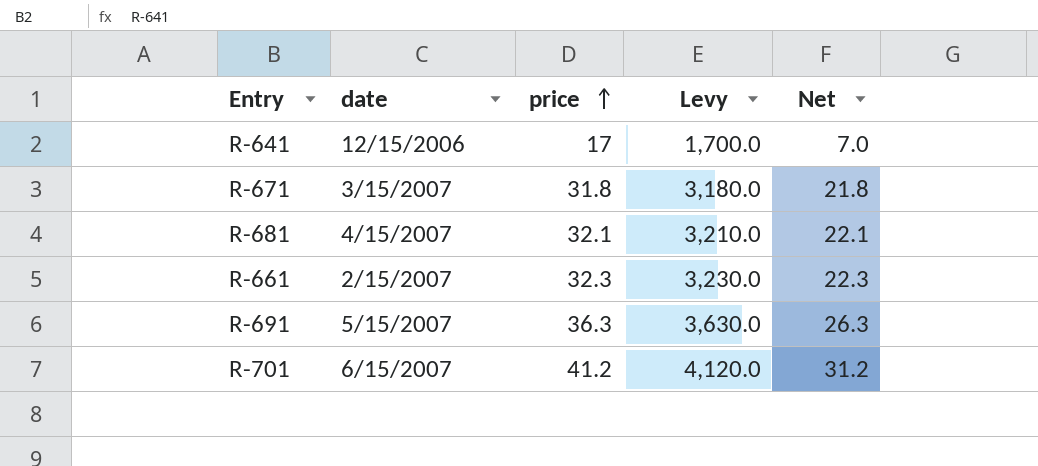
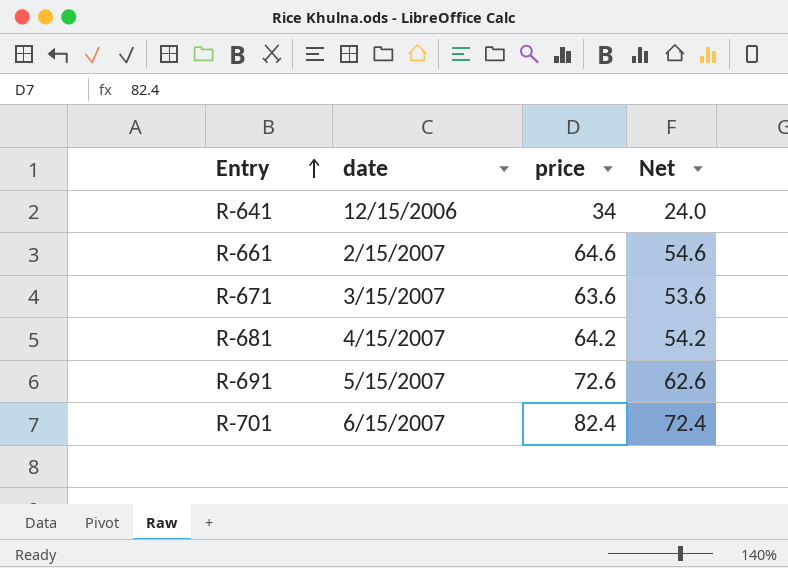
row order: price ascending -> Entry ascending
column Levy | formula: [price] * 100 -> none
R-641 | price: 17 -> 34
R-641 | Net: 7.0 -> 24.0
R-661 | price: 32.3 -> 64.6
R-661 | Net: 22.3 -> 54.6
R-671 | price: 31.8 -> 63.6
R-671 | Net: 21.8 -> 53.6
R-681 | price: 32.1 -> 64.2
R-681 | Net: 22.1 -> 54.2
R-691 | price: 36.3 -> 72.6
R-691 | Net: 26.3 -> 62.6
R-701 | price: 41.2 -> 82.4
R-701 | Net: 31.2 -> 72.4

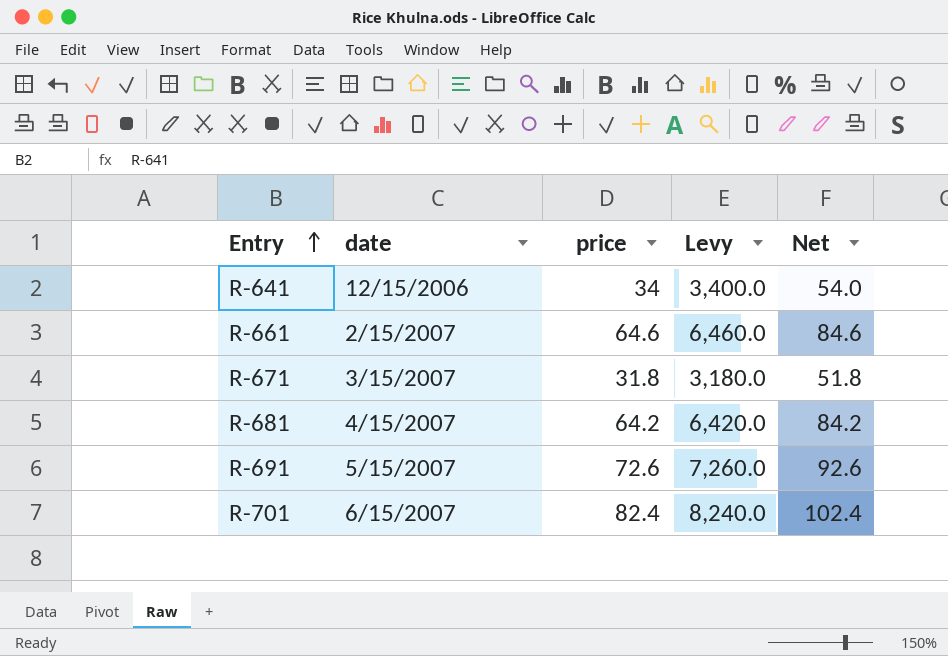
column Levy | formula: none -> [price] * 100
column Net | formula: [price] - 10 -> [price] + 20
R-671 | price: 63.6 -> 31.8

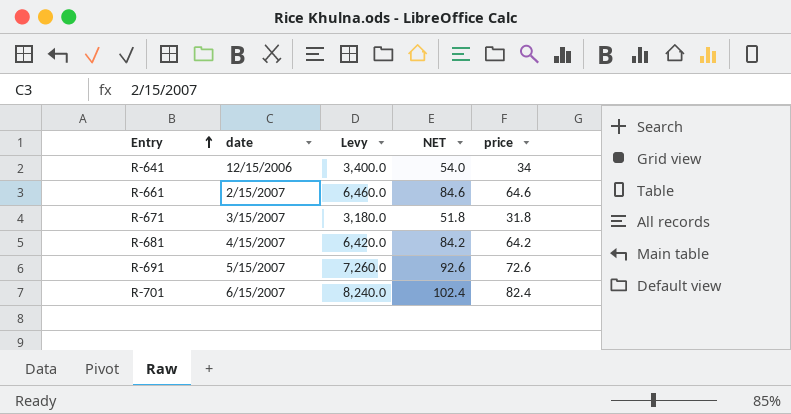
column name: Net -> NET
column price | position: 3 -> 5

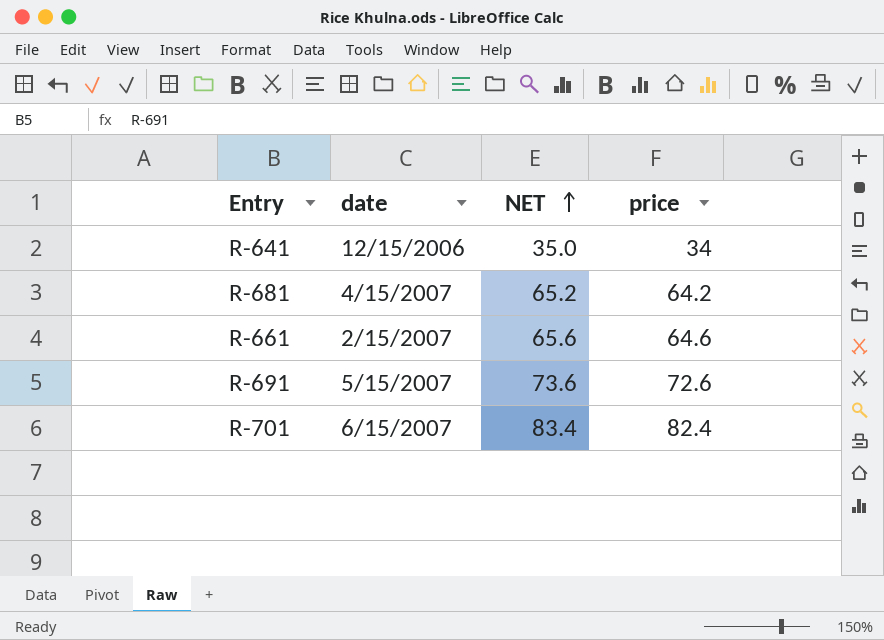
row order: Entry ascending -> NET ascending
column Levy | formula: [price] * 100 -> none
column NET | formula: [price] + 20 -> [price] + 1
row R-671: 3/15/2007 | 3,180.0 | 51.8 | 31.8 -> none

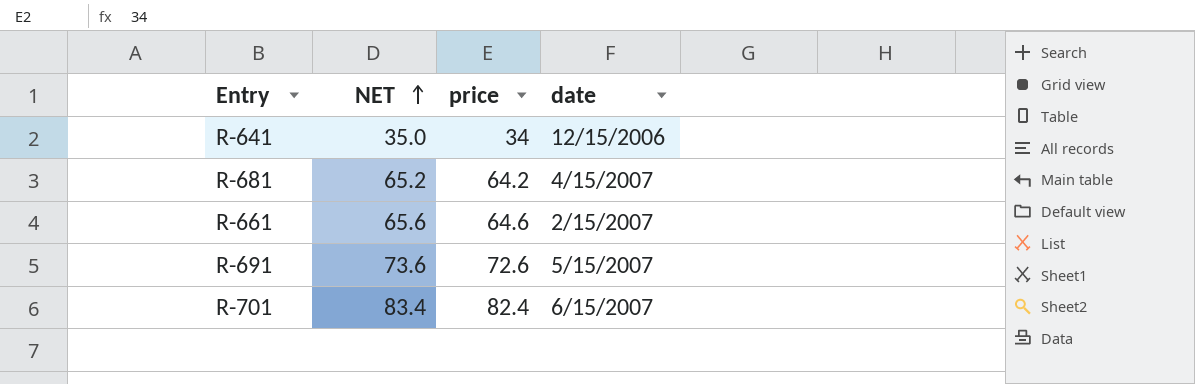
column date | position: 2 -> 4

